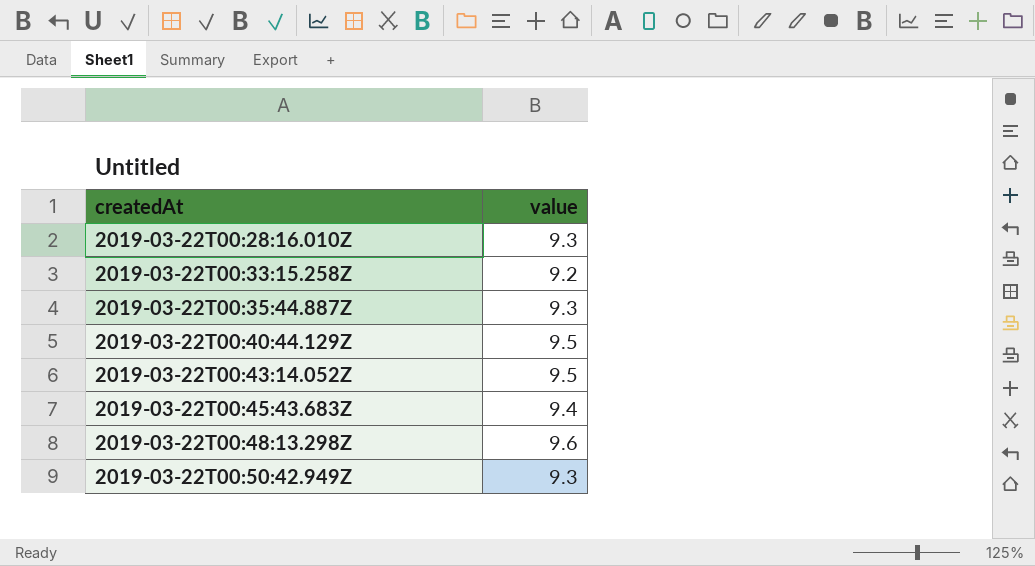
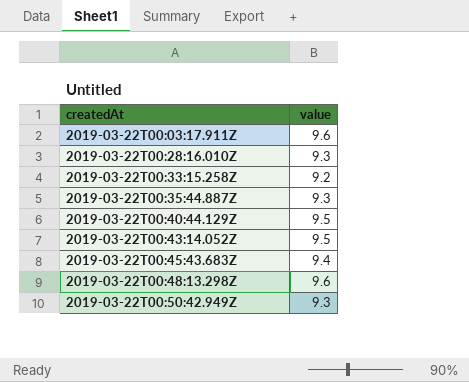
row 2019-03-22T00:03:17.911Z: none -> 9.6

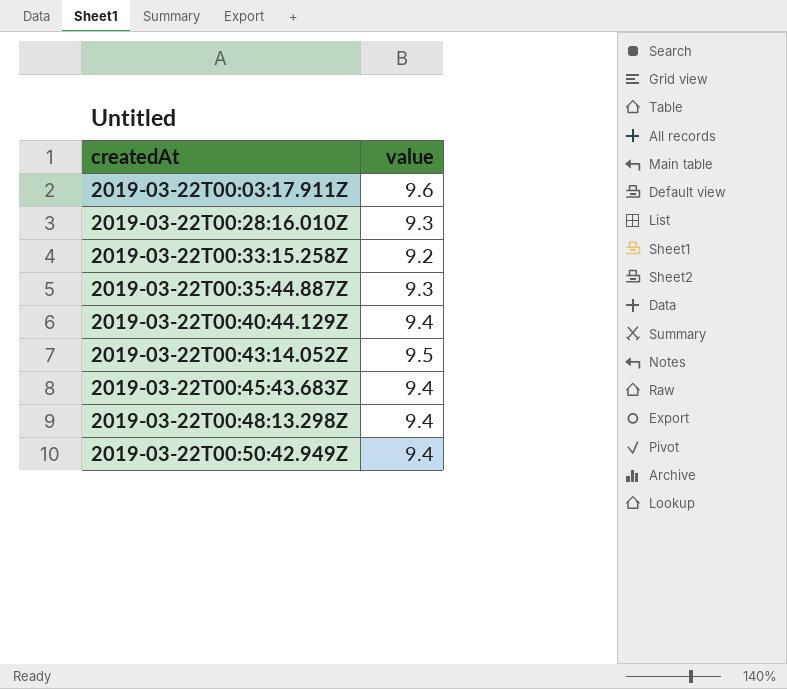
2019-03-22T00:40:44.129Z | value: 9.5 -> 9.4
2019-03-22T00:48:13.298Z | value: 9.6 -> 9.4
2019-03-22T00:50:42.949Z | value: 9.3 -> 9.4

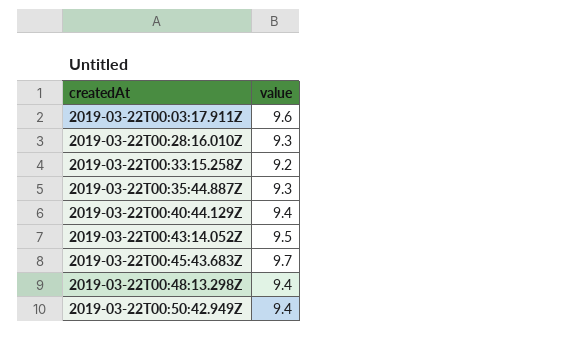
2019-03-22T00:45:43.683Z | value: 9.4 -> 9.7

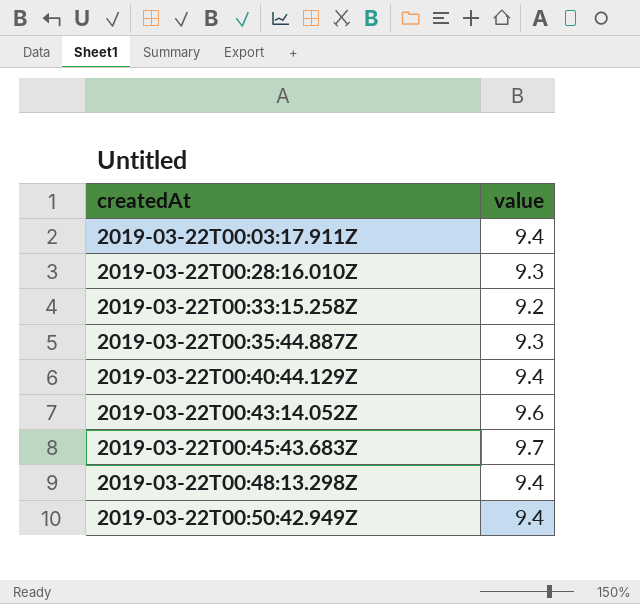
2019-03-22T00:03:17.911Z | value: 9.6 -> 9.4
2019-03-22T00:43:14.052Z | value: 9.5 -> 9.6

